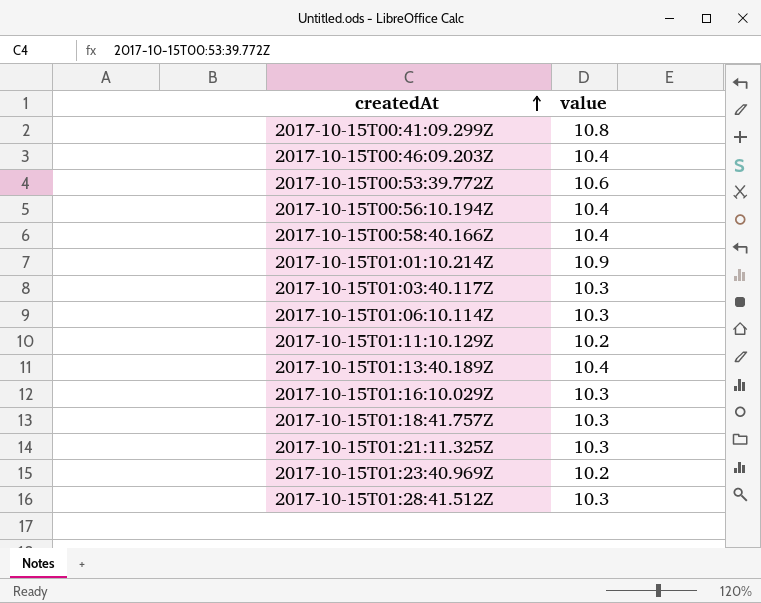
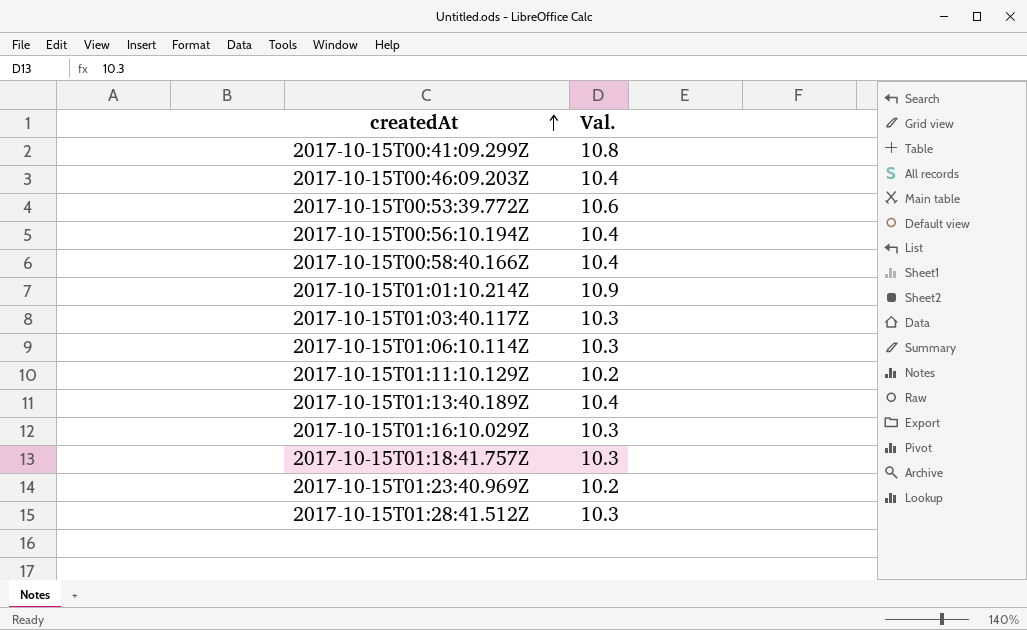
column name: value -> Val.
row 2017-10-15T01:21:11.325Z: 10.3 -> none

